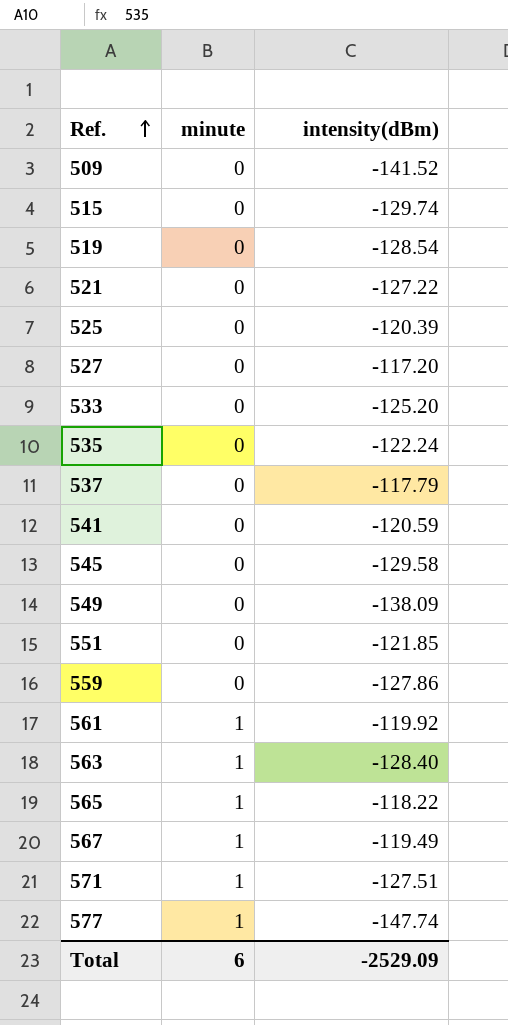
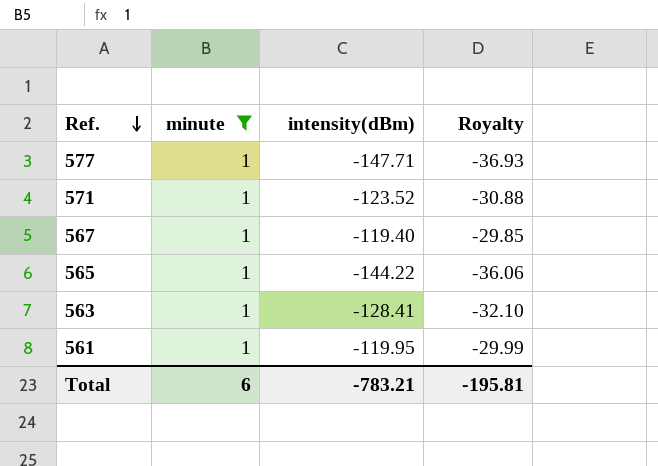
filter: none -> minute = 1
row order: Ref. ascending -> Ref. descending
column Royalty | formula: none -> [intensity(dBm)] * 0.25
577 | intensity(dBm): -147.74 -> -147.71
571 | intensity(dBm): -127.51 -> -123.52
567 | intensity(dBm): -119.49 -> -119.40
565 | intensity(dBm): -118.22 -> -144.22
563 | intensity(dBm): -128.40 -> -128.41
561 | intensity(dBm): -119.92 -> -119.95
Total | intensity(dBm): -2529.09 -> -783.21

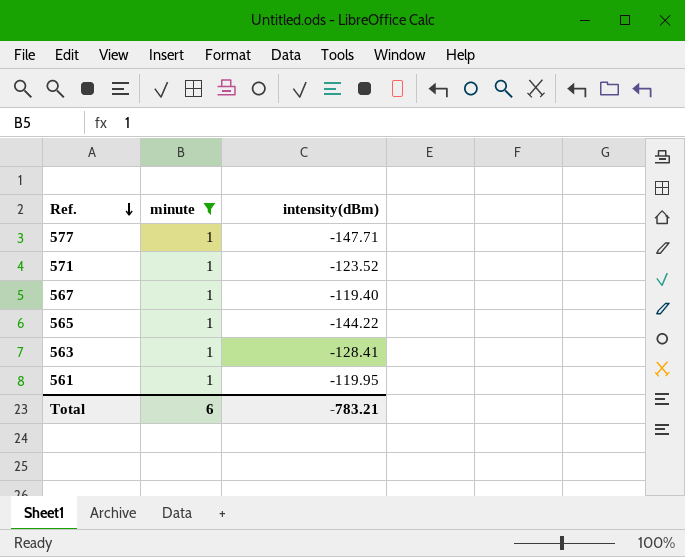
column Royalty | formula: [intensity(dBm)] * 0.25 -> none

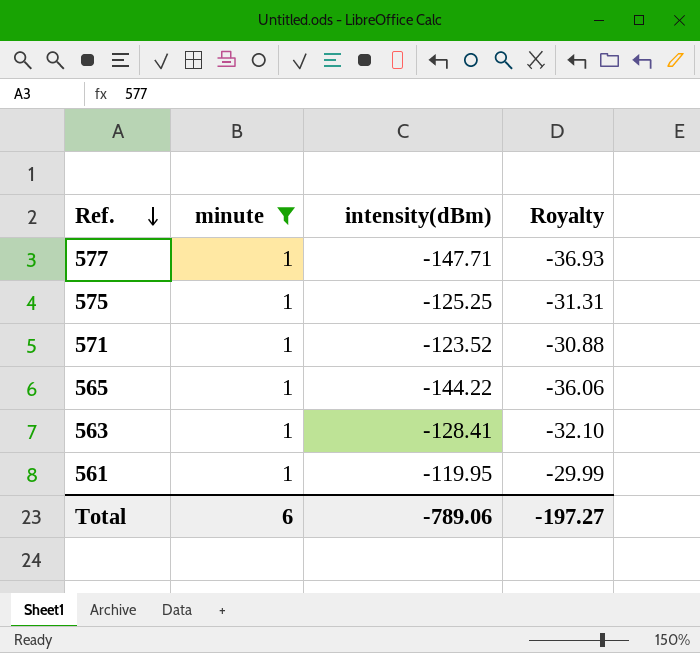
column Royalty | formula: none -> [intensity(dBm)] * 0.25
row 567: 1 | -119.40 -> none
row 575: none -> 1 | -125.25 | -31.31
Total | intensity(dBm): -783.21 -> -789.06

